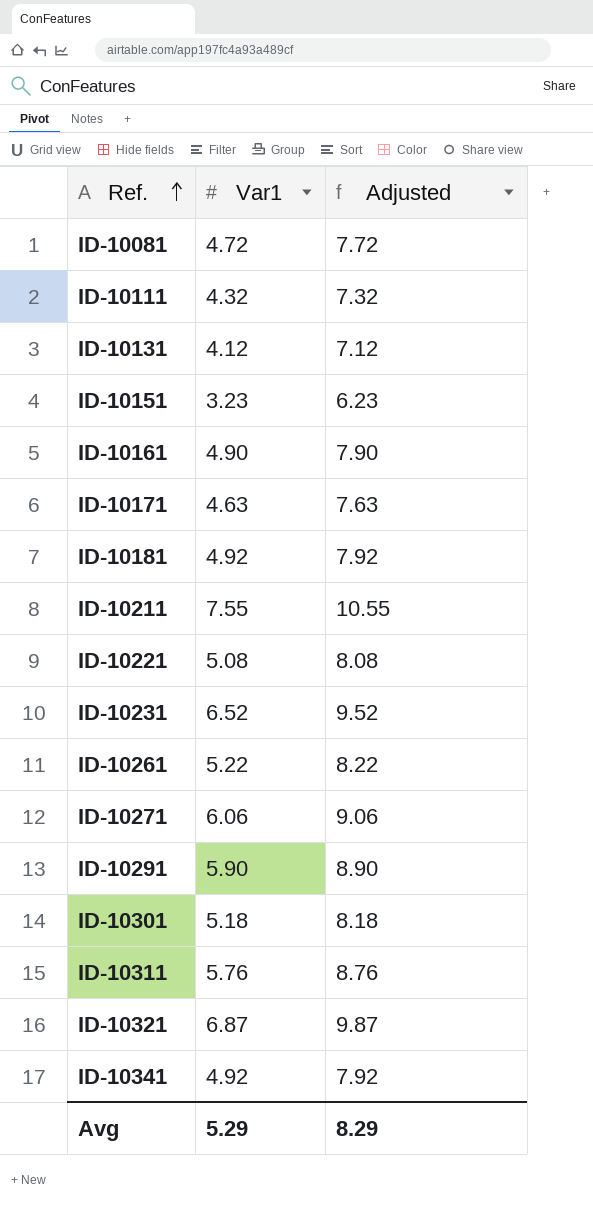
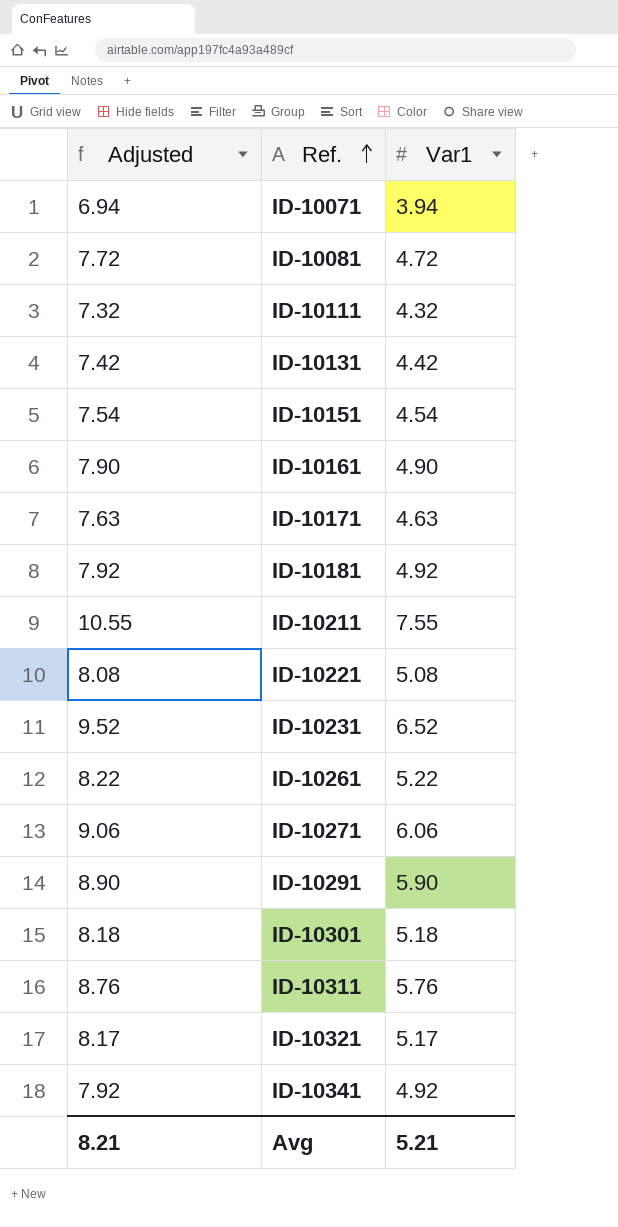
column Adjusted | position: 3 -> 1
row ID-10071: none -> 6.94 | 3.94
ID-10131 | Adjusted: 7.12 -> 7.42
ID-10131 | Var1: 4.12 -> 4.42
ID-10151 | Adjusted: 6.23 -> 7.54
ID-10151 | Var1: 3.23 -> 4.54
ID-10321 | Adjusted: 9.87 -> 8.17
ID-10321 | Var1: 6.87 -> 5.17
Avg | Adjusted: 8.29 -> 8.21
Avg | Var1: 5.29 -> 5.21

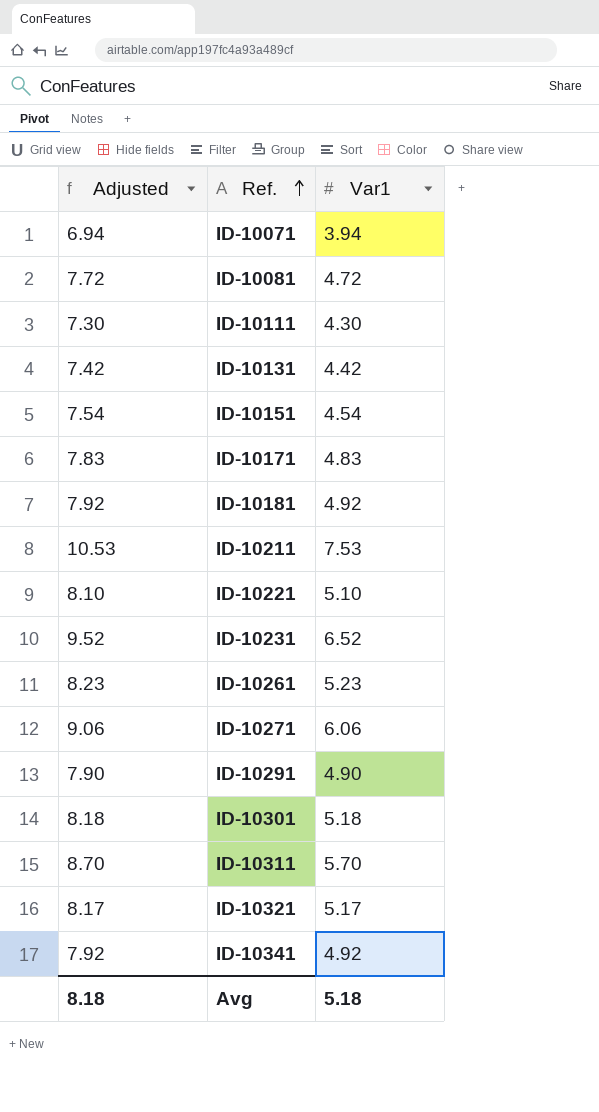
row ID-10161: 7.90 | 4.90 -> none
ID-10111 | Adjusted: 7.32 -> 7.30
ID-10111 | Var1: 4.32 -> 4.30
ID-10171 | Adjusted: 7.63 -> 7.83
ID-10171 | Var1: 4.63 -> 4.83
ID-10211 | Adjusted: 10.55 -> 10.53
ID-10211 | Var1: 7.55 -> 7.53
ID-10221 | Adjusted: 8.08 -> 8.10
ID-10221 | Var1: 5.08 -> 5.10
ID-10261 | Adjusted: 8.22 -> 8.23
ID-10261 | Var1: 5.22 -> 5.23
ID-10291 | Adjusted: 8.90 -> 7.90
ID-10291 | Var1: 5.90 -> 4.90
ID-10311 | Adjusted: 8.76 -> 8.70
ID-10311 | Var1: 5.76 -> 5.70
Avg | Adjusted: 8.21 -> 8.18
Avg | Var1: 5.21 -> 5.18

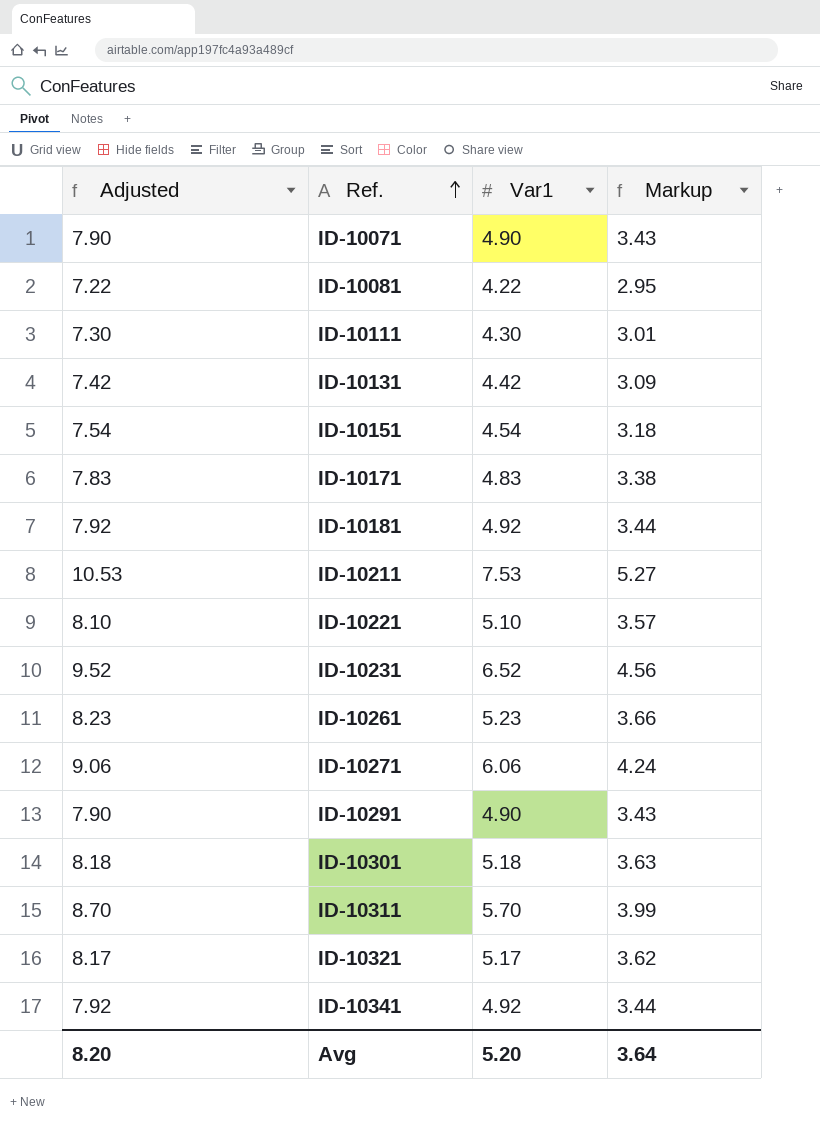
column Markup | formula: none -> [Var1] * 0.7
ID-10071 | Adjusted: 6.94 -> 7.90
ID-10071 | Var1: 3.94 -> 4.90
ID-10081 | Adjusted: 7.72 -> 7.22
ID-10081 | Var1: 4.72 -> 4.22
Avg | Adjusted: 8.18 -> 8.20
Avg | Var1: 5.18 -> 5.20

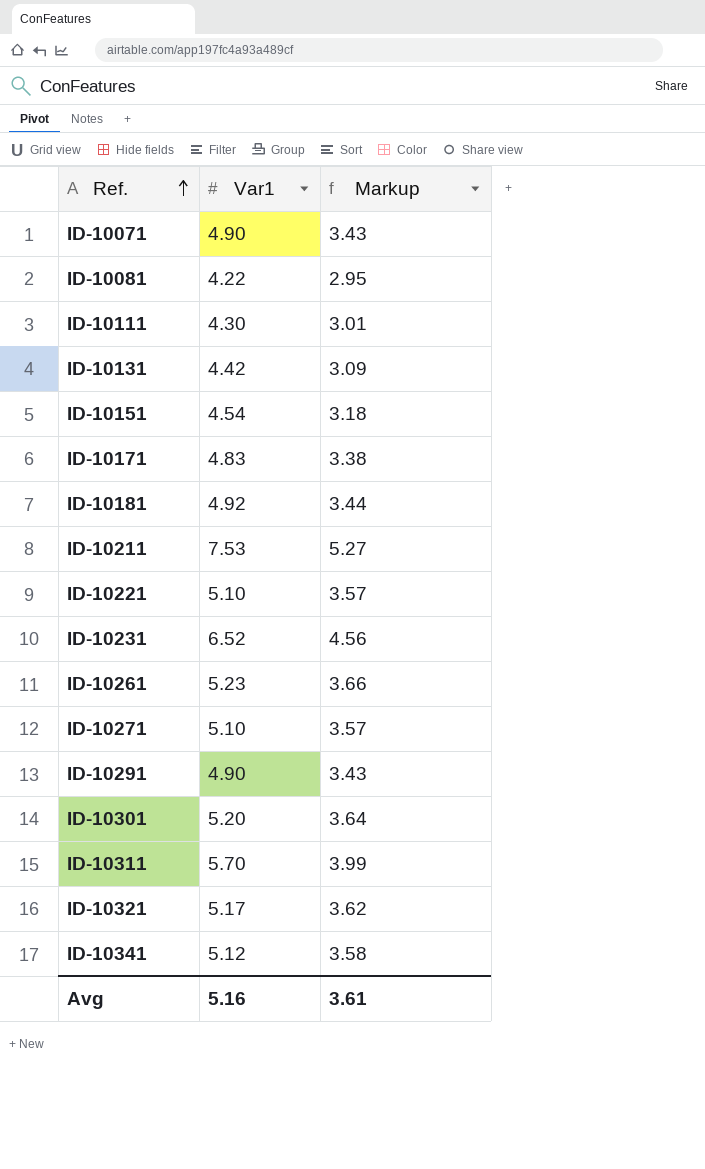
column Adjusted | formula: [Var1] + 3 -> none
ID-10271 | Var1: 6.06 -> 5.10
ID-10271 | Markup: 4.24 -> 3.57
ID-10301 | Var1: 5.18 -> 5.20
ID-10301 | Markup: 3.63 -> 3.64
ID-10341 | Var1: 4.92 -> 5.12
ID-10341 | Markup: 3.44 -> 3.58
Avg | Var1: 5.20 -> 5.16
Avg | Markup: 3.64 -> 3.61

